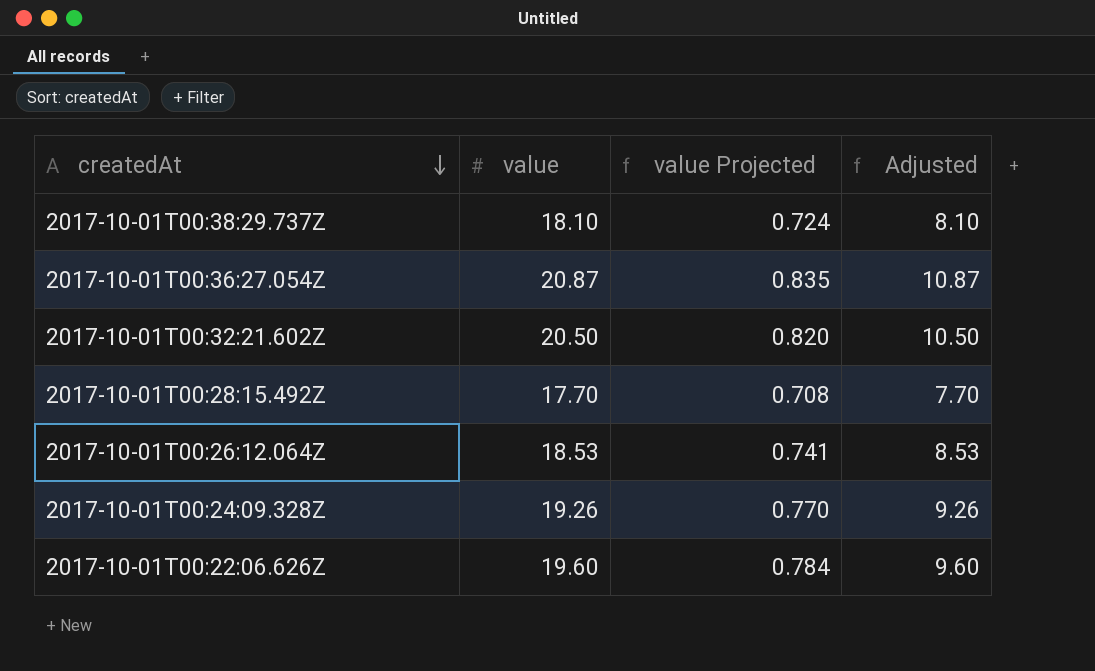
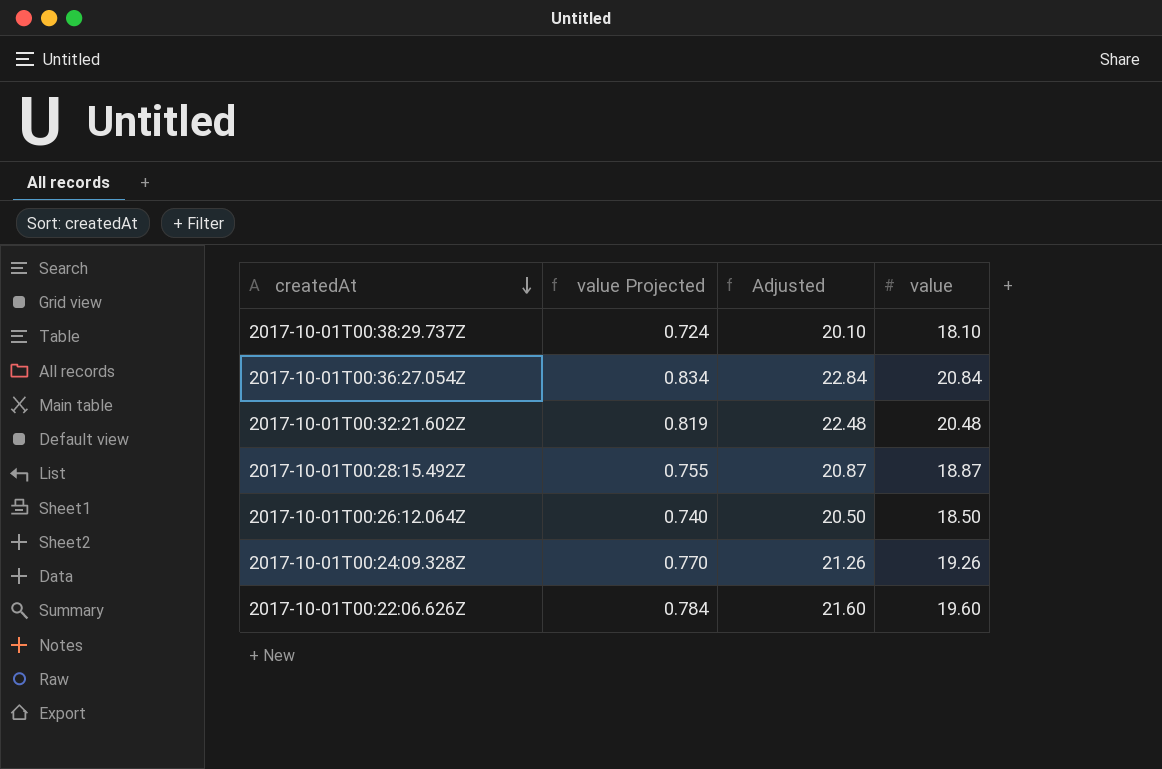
column Adjusted | formula: [value] - 10 -> [value] + 2
column value | position: 2 -> 4
2017-10-01T00:36:27.054Z | value Projected: 0.835 -> 0.834
2017-10-01T00:36:27.054Z | value: 20.87 -> 20.84
2017-10-01T00:32:21.602Z | value Projected: 0.820 -> 0.819
2017-10-01T00:32:21.602Z | value: 20.50 -> 20.48
2017-10-01T00:28:15.492Z | value Projected: 0.708 -> 0.755
2017-10-01T00:28:15.492Z | value: 17.70 -> 18.87
2017-10-01T00:26:12.064Z | value Projected: 0.741 -> 0.740
2017-10-01T00:26:12.064Z | value: 18.53 -> 18.50

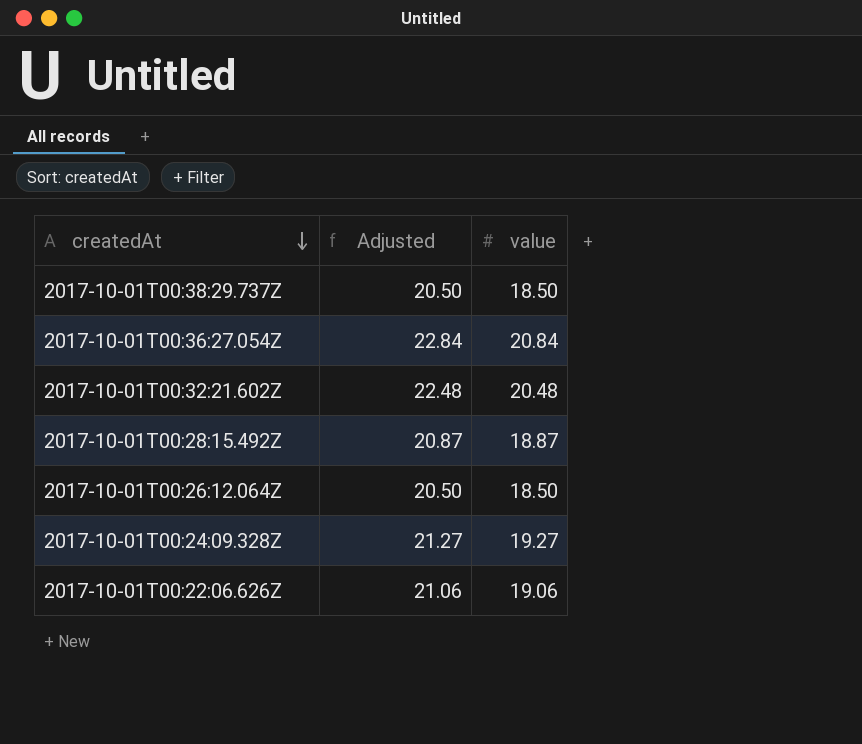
column value Projected | formula: [value] * 0.04 -> none
2017-10-01T00:38:29.737Z | Adjusted: 20.10 -> 20.50
2017-10-01T00:38:29.737Z | value: 18.10 -> 18.50
2017-10-01T00:24:09.328Z | Adjusted: 21.26 -> 21.27
2017-10-01T00:24:09.328Z | value: 19.26 -> 19.27
2017-10-01T00:22:06.626Z | Adjusted: 21.60 -> 21.06
2017-10-01T00:22:06.626Z | value: 19.60 -> 19.06

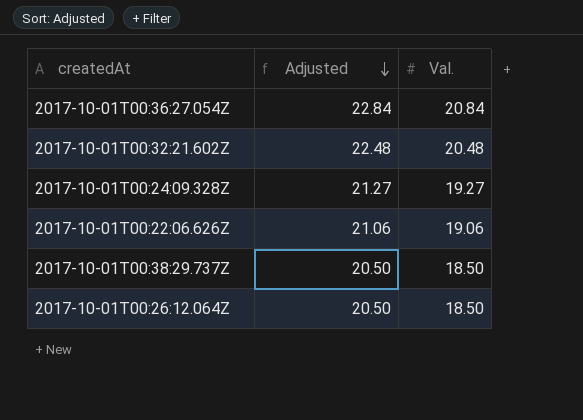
row order: createdAt descending -> Adjusted descending
column name: value -> Val.
row 2017-10-01T00:28:15.492Z: 20.87 | 18.87 -> none

